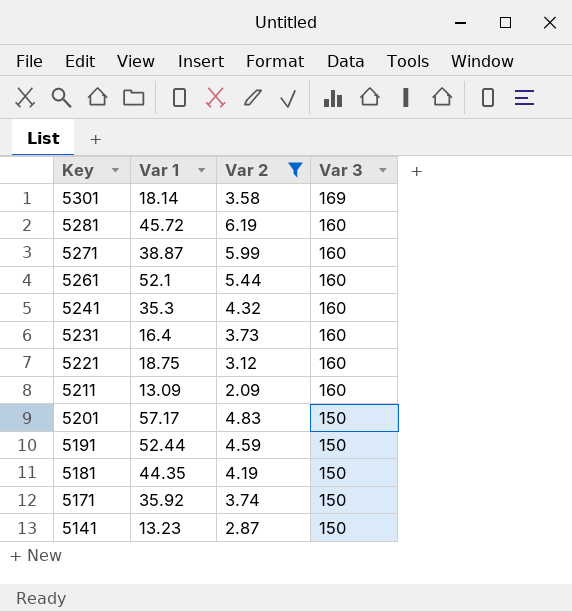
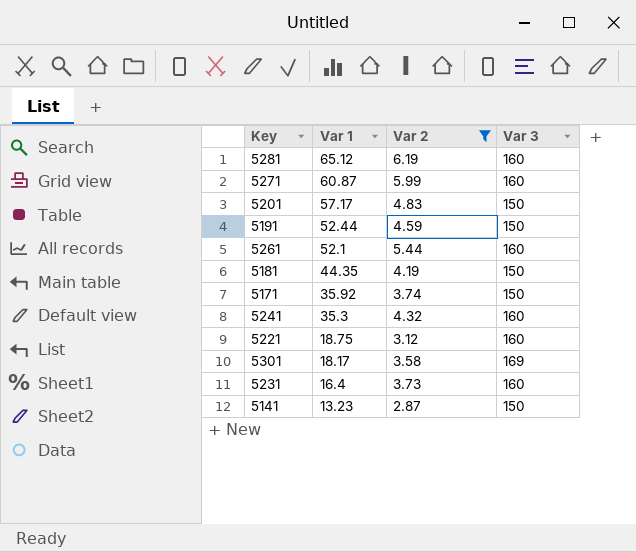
row order: Key descending -> Var 1 descending
row 5211: 13.09 | 2.09 | 160 -> none
5281 | Var 1: 45.72 -> 65.12
5271 | Var 1: 38.87 -> 60.87
5301 | Var 1: 18.14 -> 18.17

